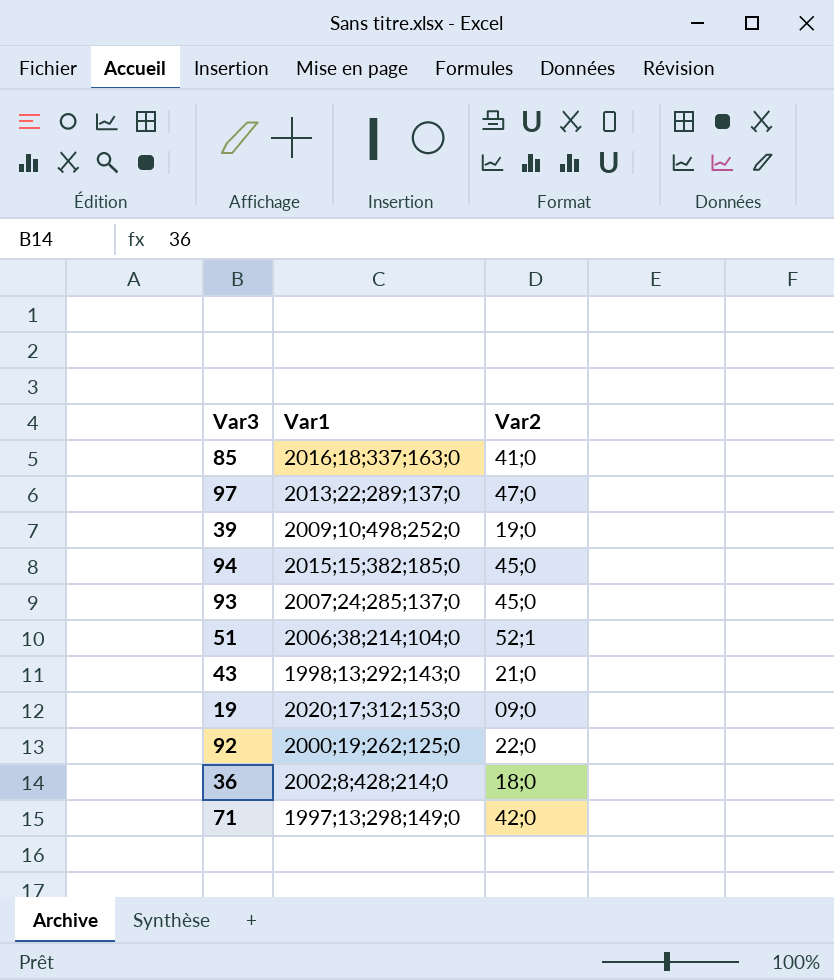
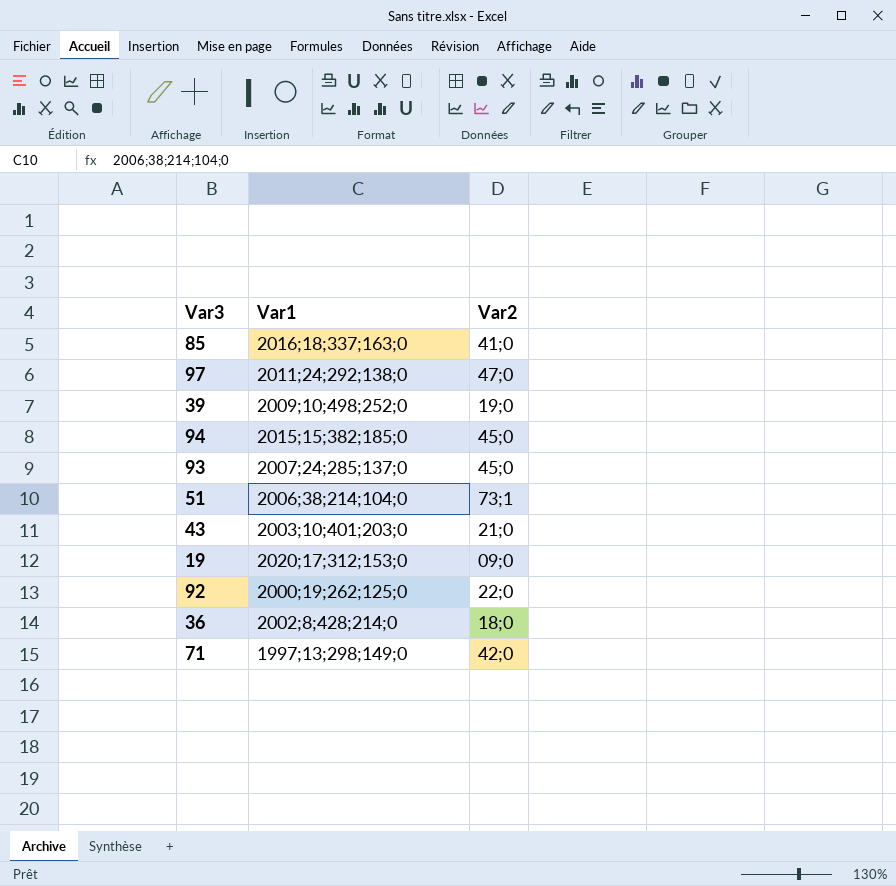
97 | Var1: 2013;22;289;137;0 -> 2011;24;292;138;0
51 | Var2: 52;1 -> 73;1
43 | Var1: 1998;13;292;143;0 -> 2003;10;401;203;0

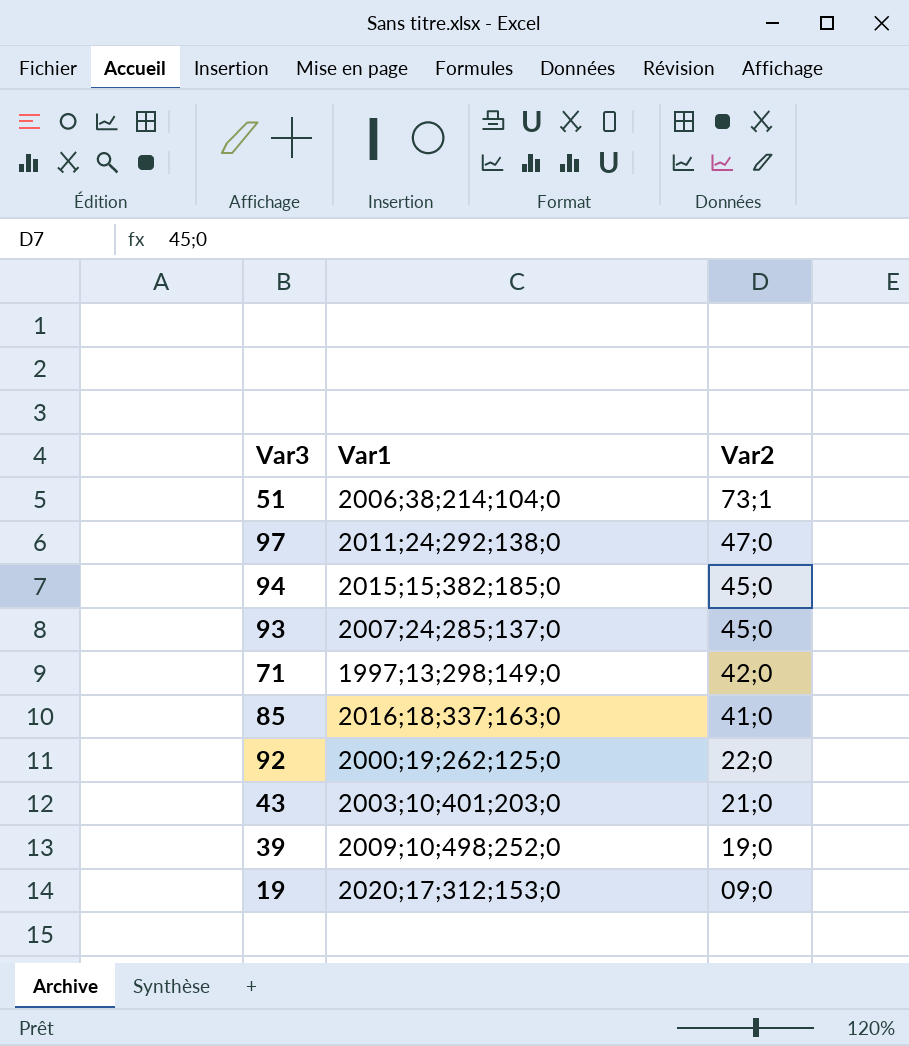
row order: none -> Var2 descending
row 36: 2002;8;428;214;0 | 18;0 -> none

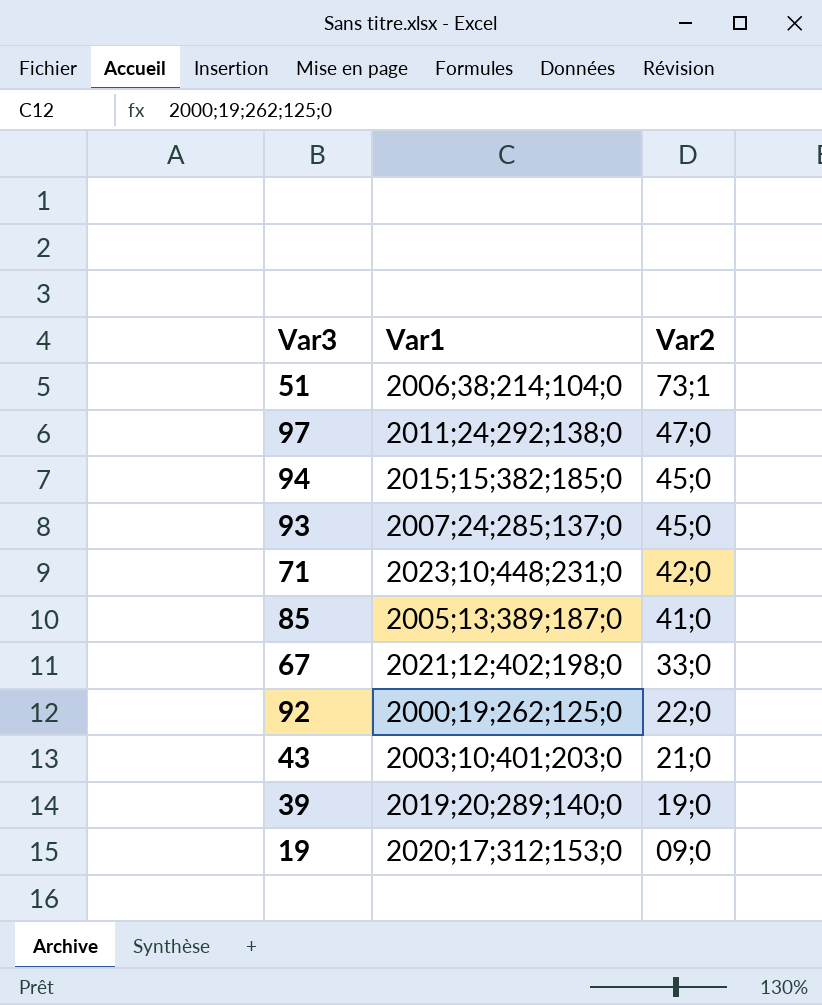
71 | Var1: 1997;13;298;149;0 -> 2023;10;448;231;0
85 | Var1: 2016;18;337;163;0 -> 2005;13;389;187;0
row 67: none -> 2021;12;402;198;0 | 33;0
39 | Var1: 2009;10;498;252;0 -> 2019;20;289;140;0

